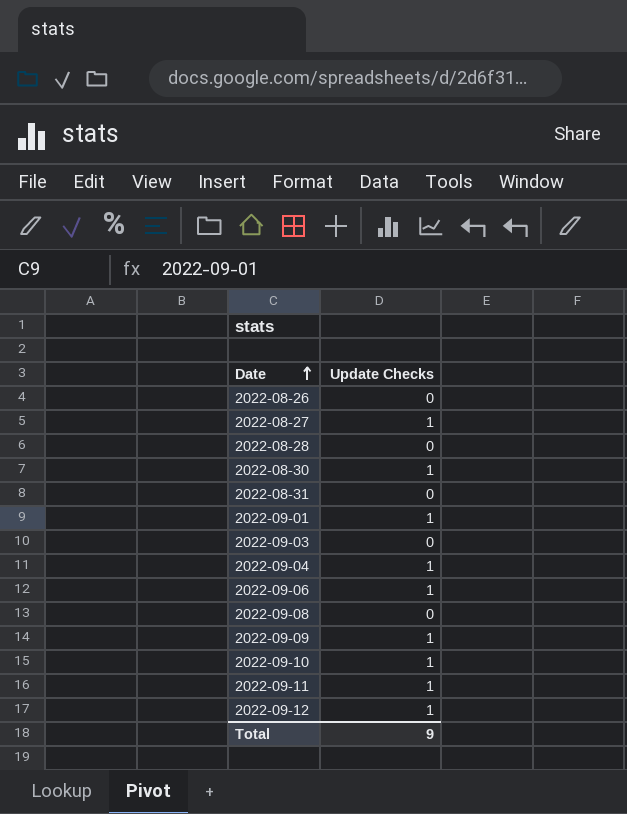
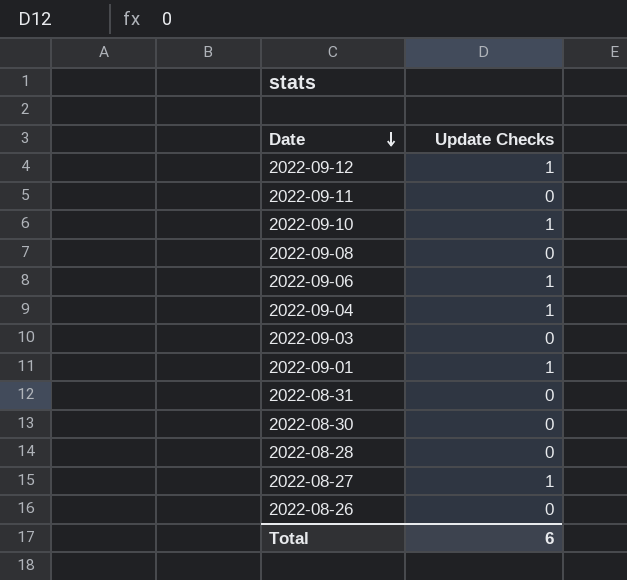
row order: Date ascending -> Date descending
row 2022-09-09: 1 -> none
2022-09-11 | Update Checks: 1 -> 0
2022-08-30 | Update Checks: 1 -> 0
Total | Update Checks: 9 -> 6

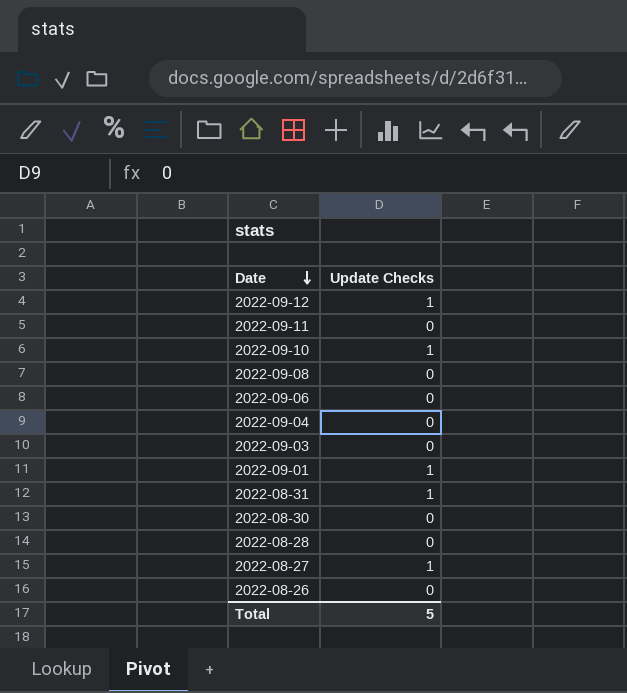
2022-09-06 | Update Checks: 1 -> 0
2022-09-04 | Update Checks: 1 -> 0
2022-08-31 | Update Checks: 0 -> 1
Total | Update Checks: 6 -> 5

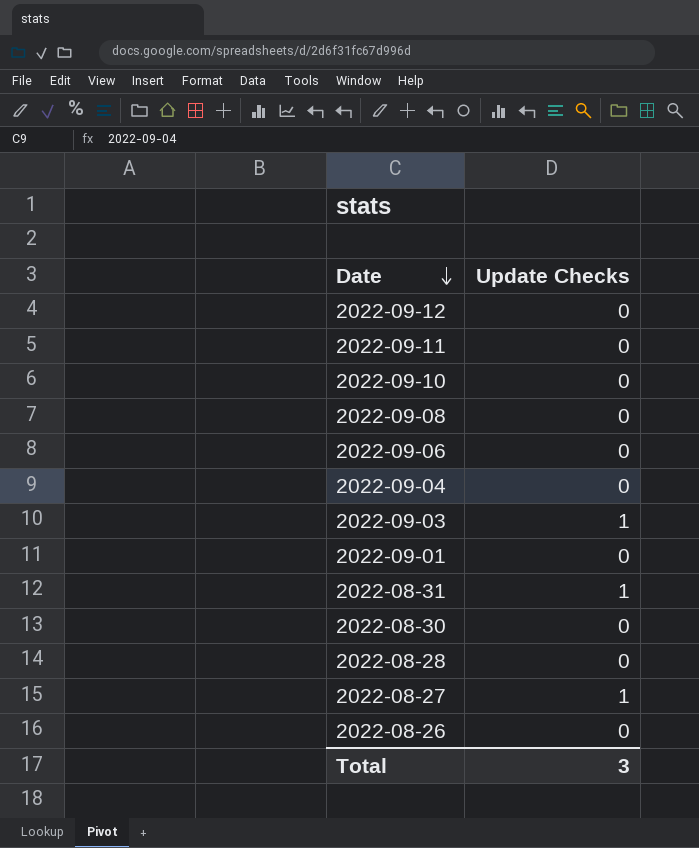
2022-09-12 | Update Checks: 1 -> 0
2022-09-10 | Update Checks: 1 -> 0
2022-09-03 | Update Checks: 0 -> 1
2022-09-01 | Update Checks: 1 -> 0
Total | Update Checks: 5 -> 3

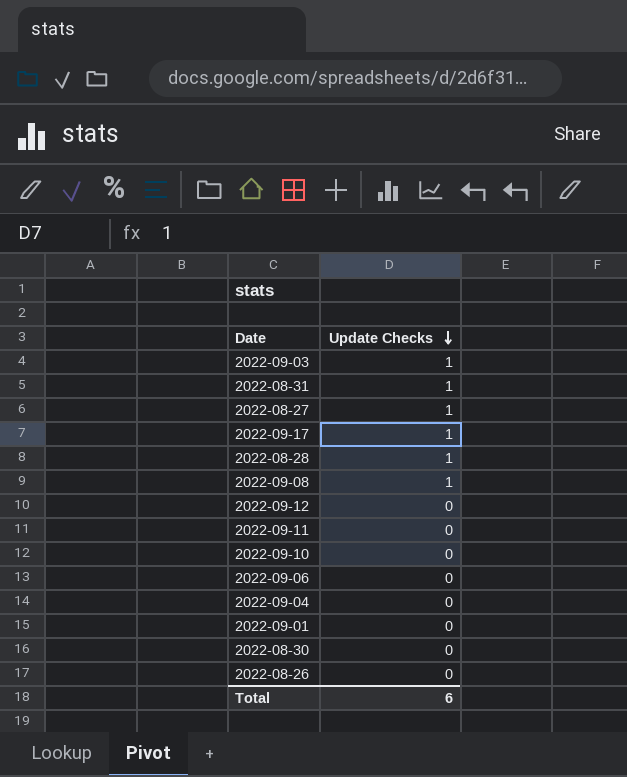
row order: Date descending -> Update Checks descending
row 2022-09-17: none -> 1
2022-08-28 | Update Checks: 0 -> 1
2022-09-08 | Update Checks: 0 -> 1
Total | Update Checks: 3 -> 6

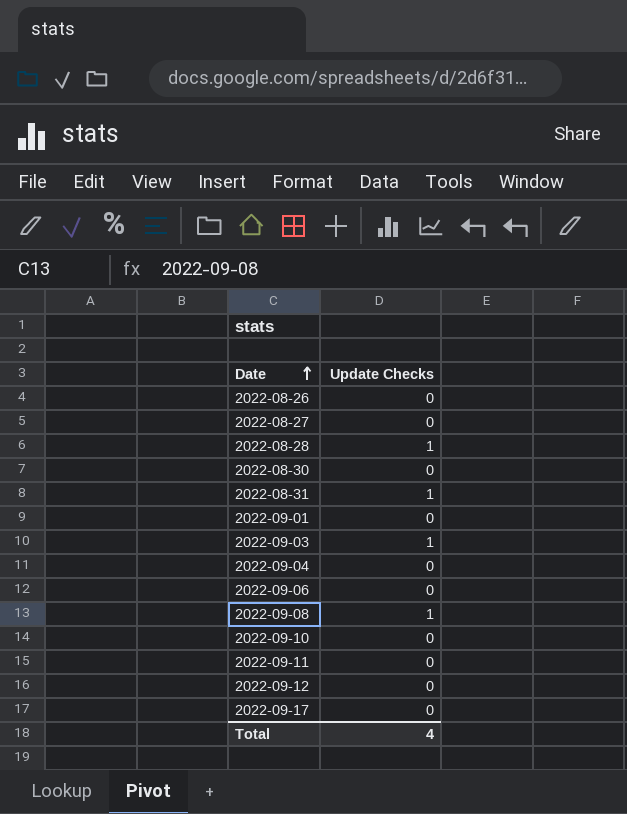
row order: Update Checks descending -> Date ascending
2022-08-27 | Update Checks: 1 -> 0
2022-09-17 | Update Checks: 1 -> 0
Total | Update Checks: 6 -> 4

